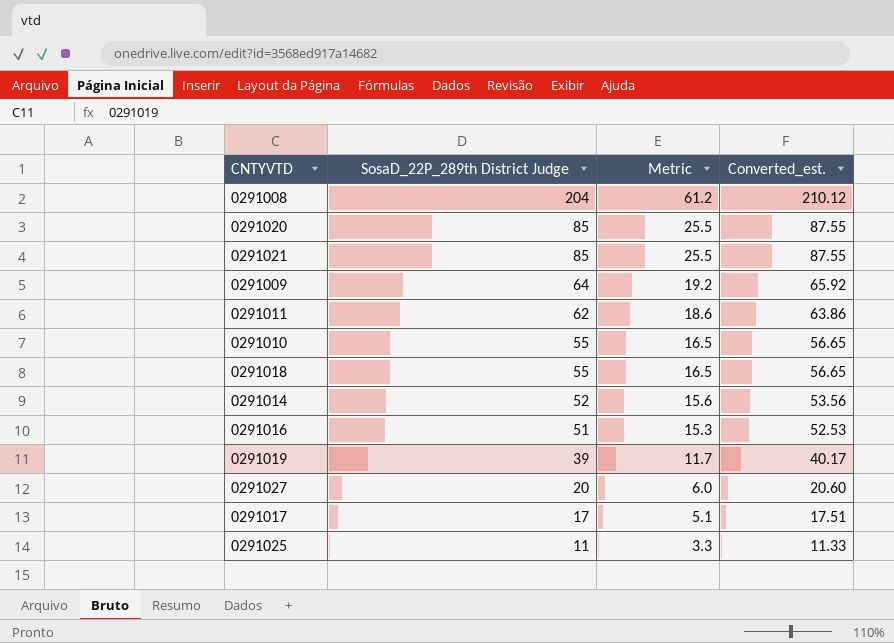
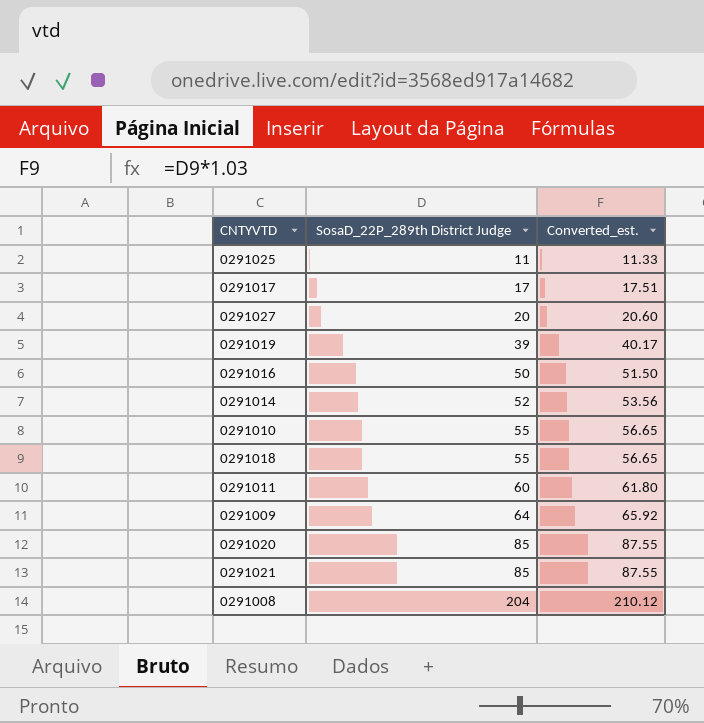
row order: SosaD_22P_289th District Judge descending -> SosaD_22P_289th District Judge ascending
column Metric | formula: [SosaD_22P_289th District Judge] * 0.3 -> none
0291016 | SosaD_22P_289th District Judge: 51 -> 50
0291016 | Converted_est.: 52.53 -> 51.50
0291011 | SosaD_22P_289th District Judge: 62 -> 60
0291011 | Converted_est.: 63.86 -> 61.80

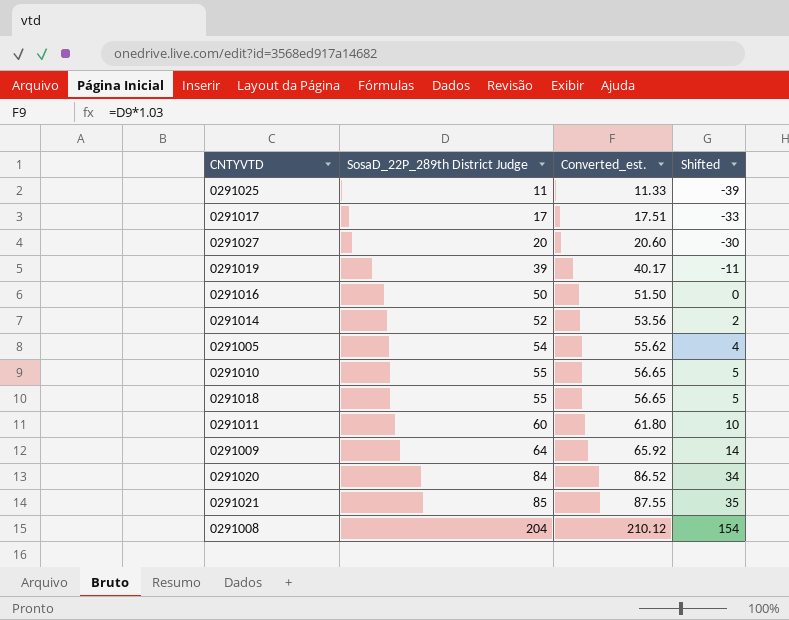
column Shifted | formula: none -> [SosaD_22P_289th District Judge] - 50
row 0291005: none -> 54 | 55.62 | 4
0291020 | SosaD_22P_289th District Judge: 85 -> 84
0291020 | Converted_est.: 87.55 -> 86.52

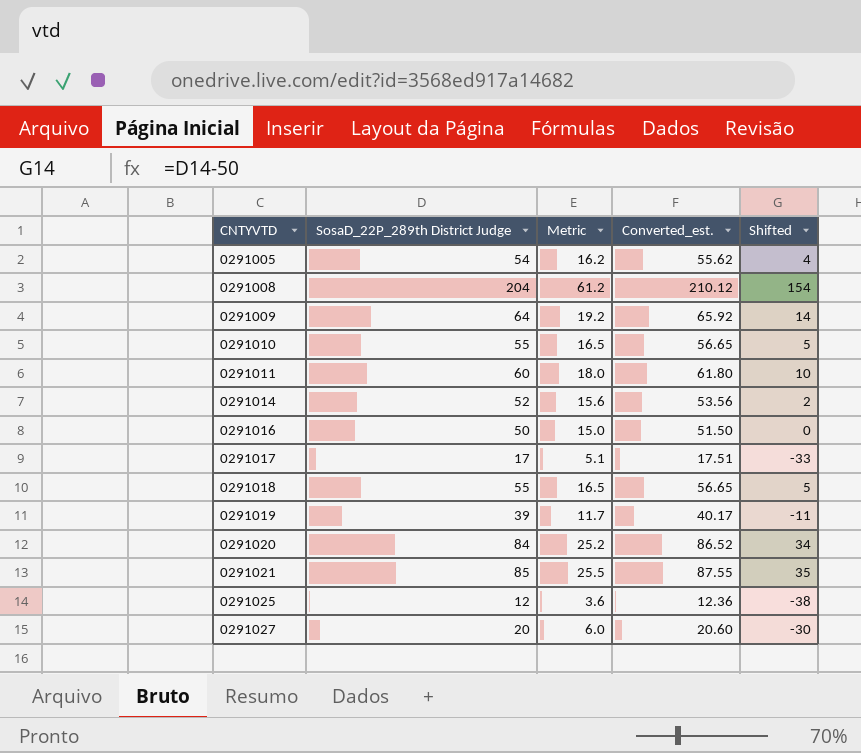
row order: SosaD_22P_289th District Judge ascending -> CNTYVTD ascending
column Metric | formula: none -> [SosaD_22P_289th District Judge] * 0.3
0291025 | SosaD_22P_289th District Judge: 11 -> 12
0291025 | Converted_est.: 11.33 -> 12.36
0291025 | Shifted: -39 -> -38

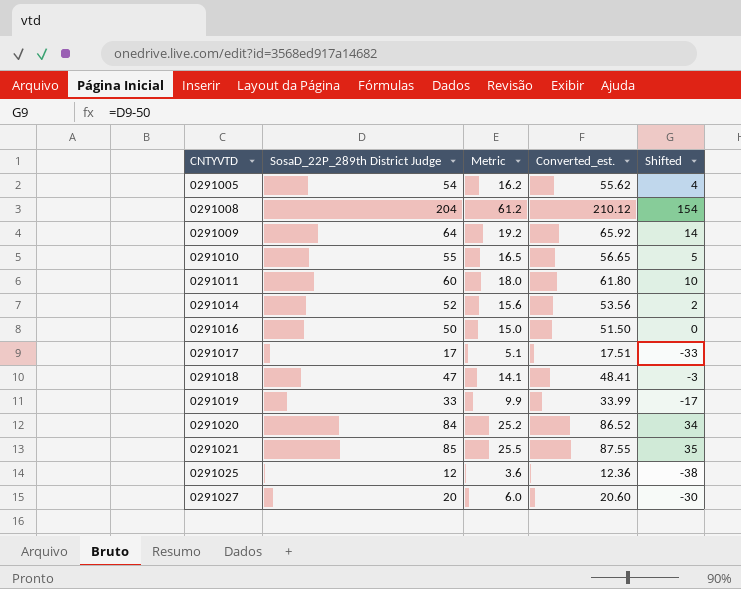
0291018 | SosaD_22P_289th District Judge: 55 -> 47
0291018 | Metric: 16.5 -> 14.1
0291018 | Converted_est.: 56.65 -> 48.41
0291018 | Shifted: 5 -> -3
0291019 | SosaD_22P_289th District Judge: 39 -> 33
0291019 | Metric: 11.7 -> 9.9
0291019 | Converted_est.: 40.17 -> 33.99
0291019 | Shifted: -11 -> -17

